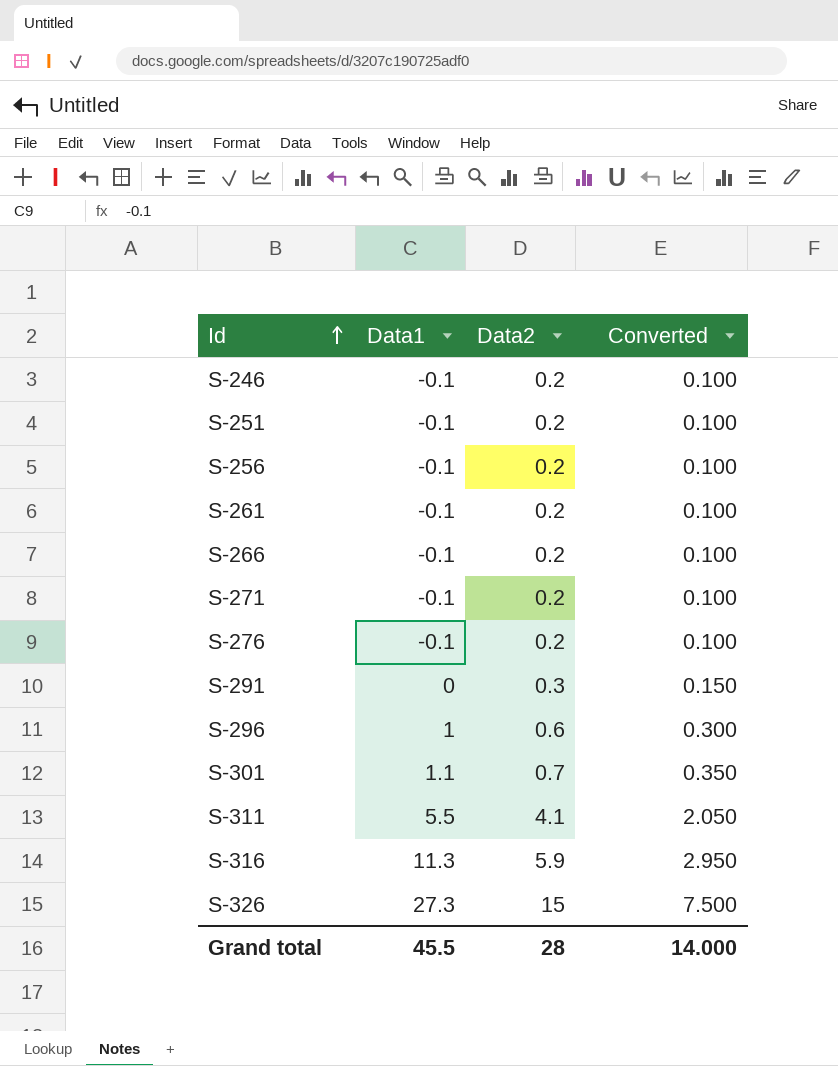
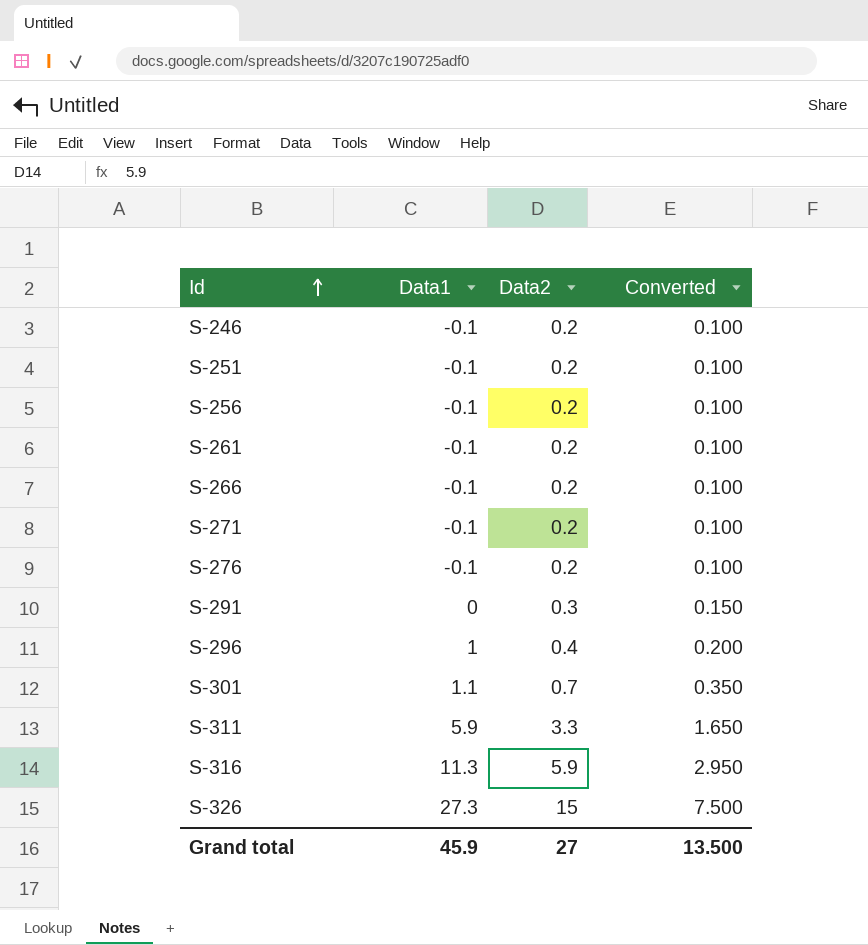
S-296 | Data2: 0.6 -> 0.4
S-296 | Converted: 0.300 -> 0.200
S-311 | Data1: 5.5 -> 5.9
S-311 | Data2: 4.1 -> 3.3
S-311 | Converted: 2.050 -> 1.650
Grand total | Data1: 45.5 -> 45.9
Grand total | Data2: 28 -> 27
Grand total | Converted: 14.000 -> 13.500

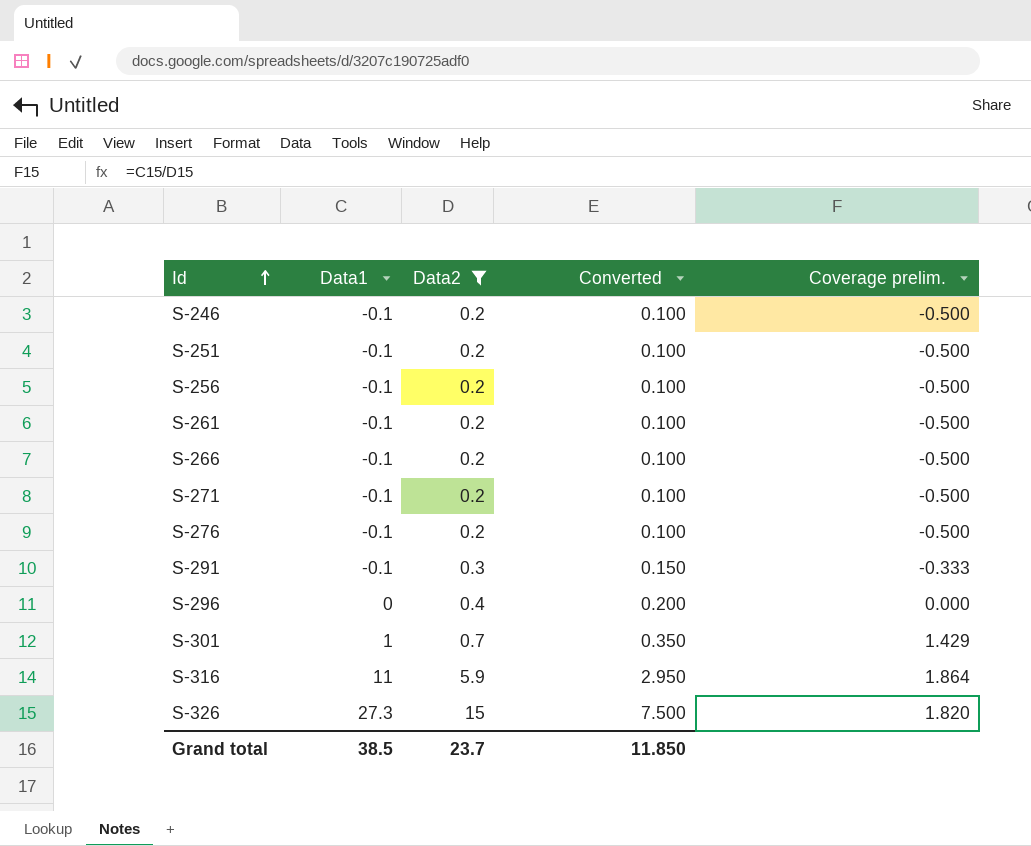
filter: none -> Data2 != 3.3
column Coverage prelim. | formula: none -> [Data1] / [Data2]
S-291 | Data1: 0 -> -0.1
S-296 | Data1: 1 -> 0
S-301 | Data1: 1.1 -> 1
S-316 | Data1: 11.3 -> 11
Grand total | Data1: 45.9 -> 38.5
Grand total | Data2: 27 -> 23.7
Grand total | Converted: 13.500 -> 11.850

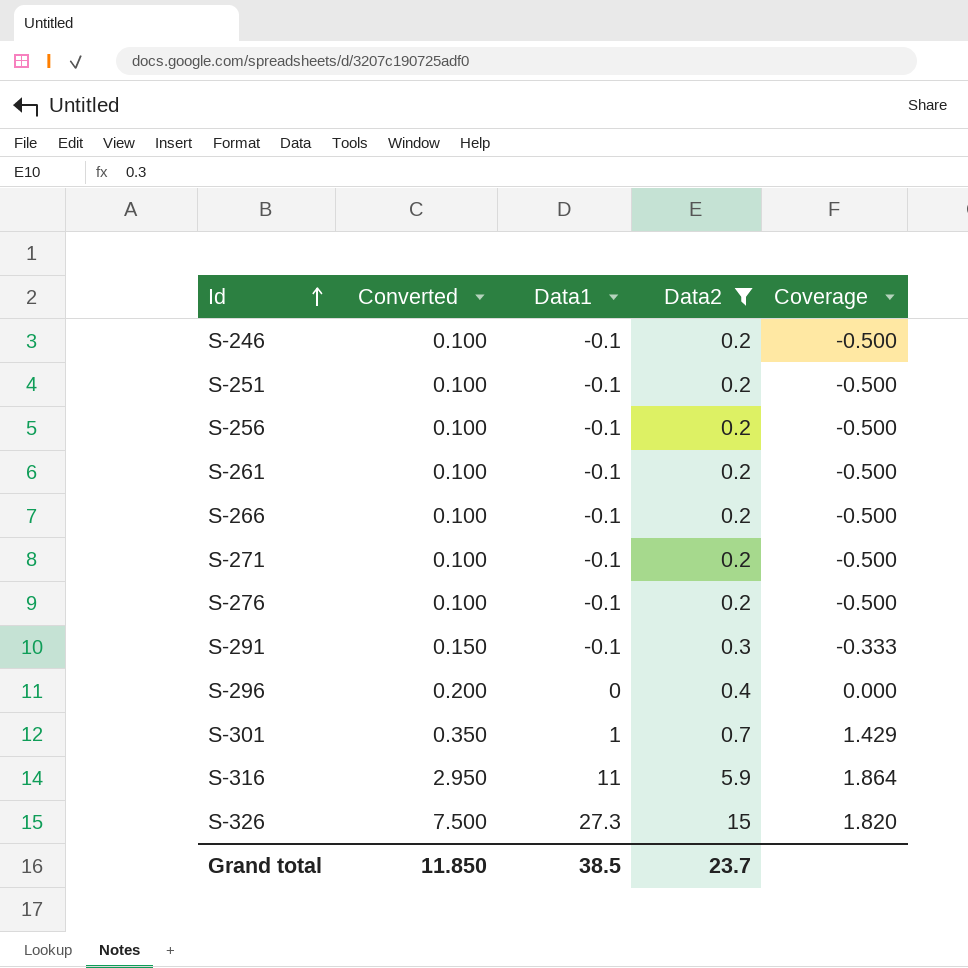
column Converted | position: 4 -> 2
column name: Coverage prelim. -> Coverage

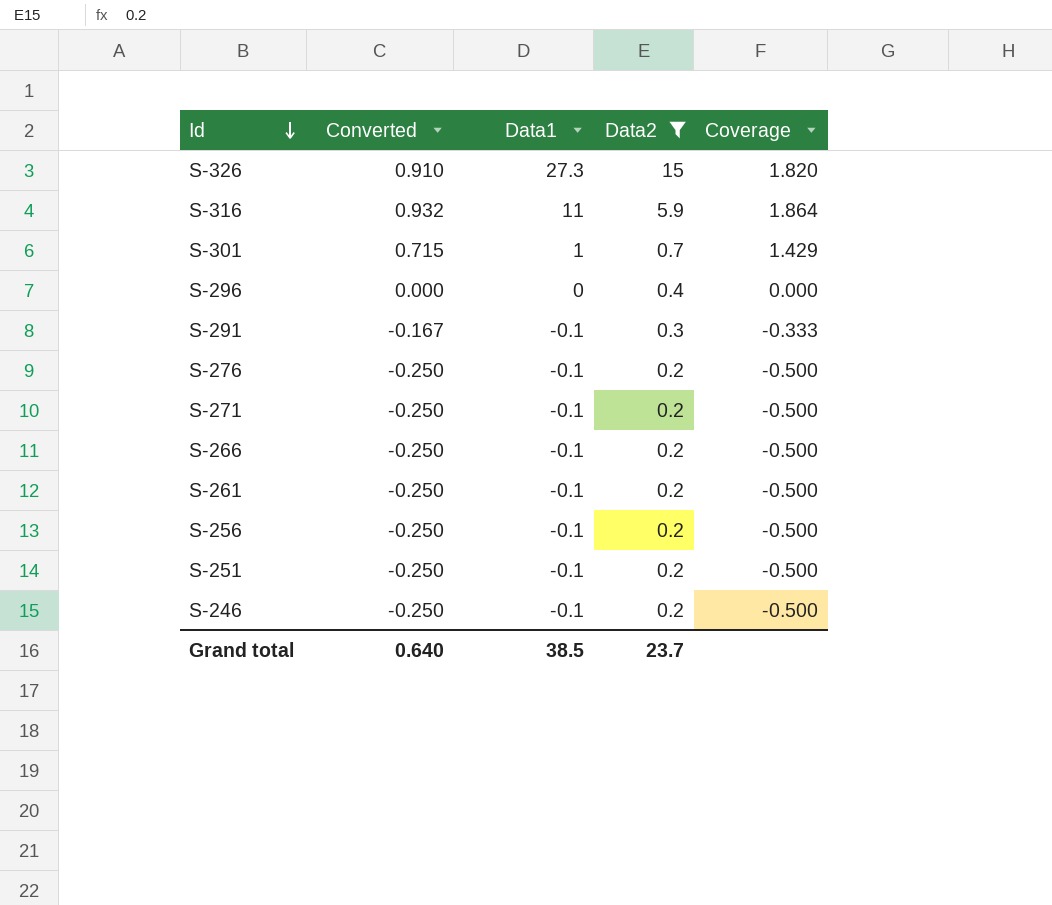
row order: Id ascending -> Id descending
column Converted | formula: [Data2] * 0.5 -> [Coverage] * 0.5
Grand total | Converted: 11.850 -> 0.640

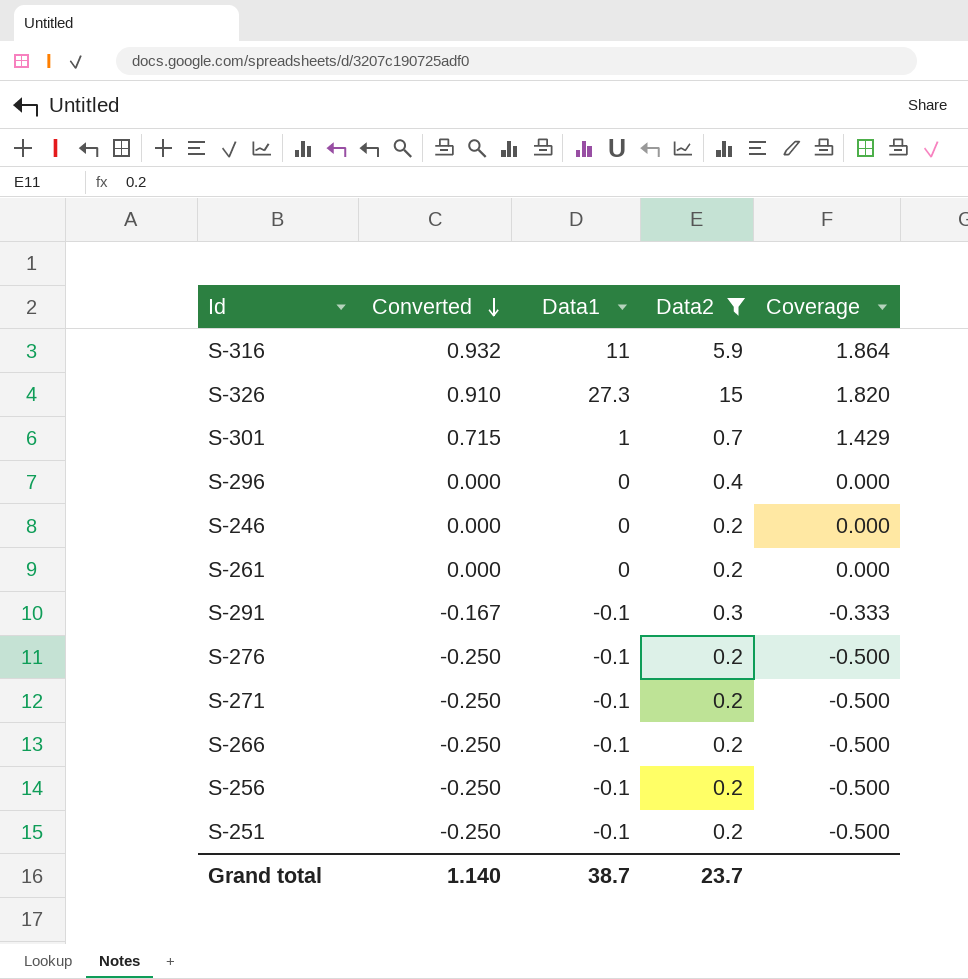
row order: Id descending -> Converted descending
S-246 | Converted: -0.250 -> 0.000
S-246 | Data1: -0.1 -> 0
S-246 | Coverage: -0.500 -> 0.000
S-261 | Converted: -0.250 -> 0.000
S-261 | Data1: -0.1 -> 0
S-261 | Coverage: -0.500 -> 0.000
Grand total | Converted: 0.640 -> 1.140
Grand total | Data1: 38.5 -> 38.7

